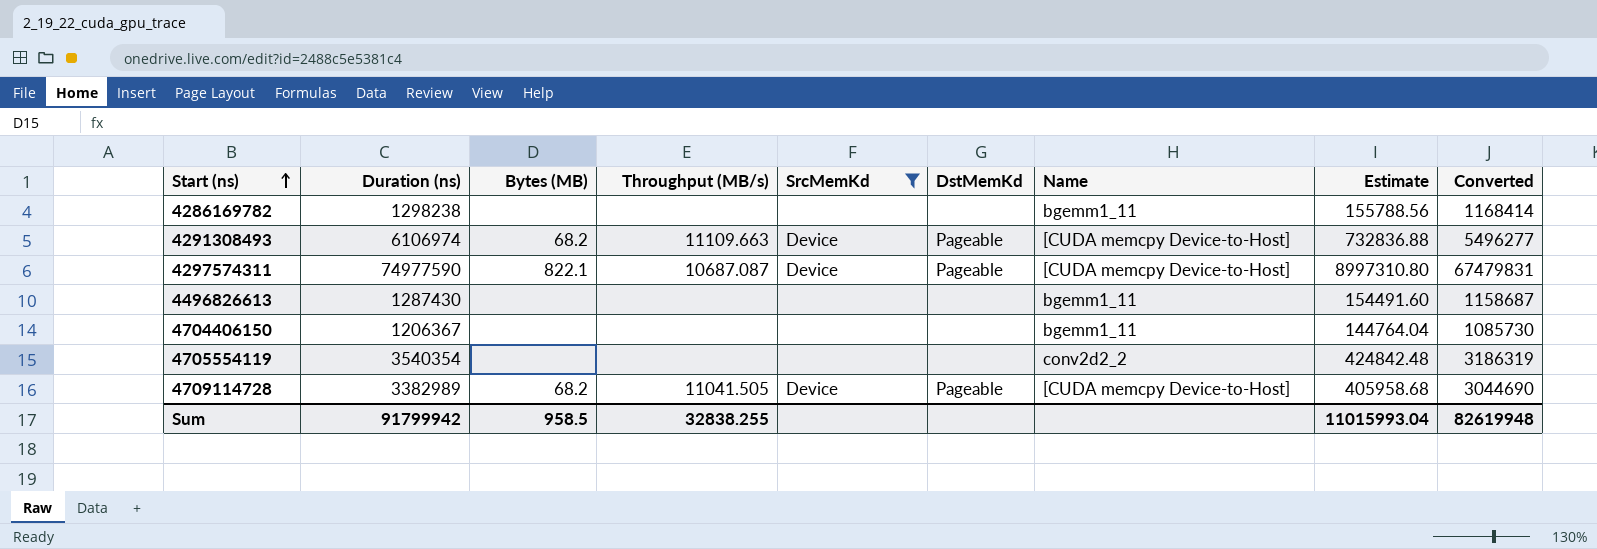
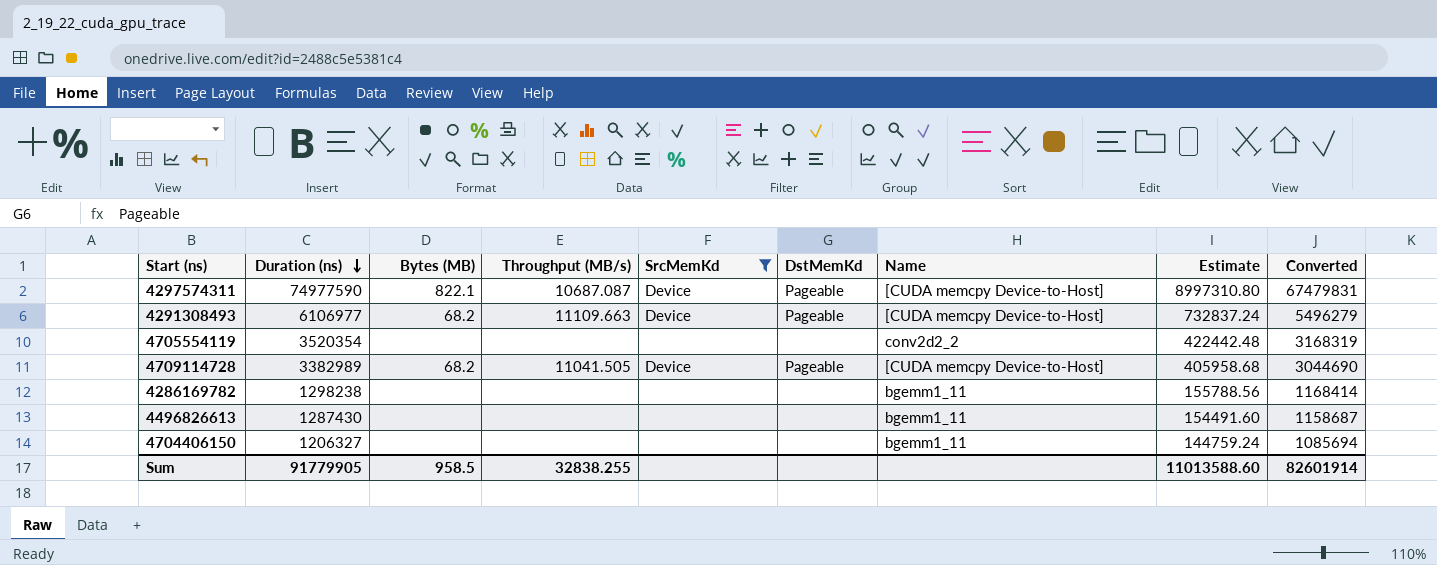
row order: Start (ns) ascending -> Duration (ns) descending
4291308493 | Duration (ns): 6106974 -> 6106977
4291308493 | Estimate: 732836.88 -> 732837.24
4291308493 | Converted: 5496277 -> 5496279
4705554119 | Duration (ns): 3540354 -> 3520354
4705554119 | Estimate: 424842.48 -> 422442.48
4705554119 | Converted: 3186319 -> 3168319
4704406150 | Duration (ns): 1206367 -> 1206327
4704406150 | Estimate: 144764.04 -> 144759.24
4704406150 | Converted: 1085730 -> 1085694
Sum | Duration (ns): 91799942 -> 91779905
Sum | Estimate: 11015993.04 -> 11013588.60
Sum | Converted: 82619948 -> 82601914

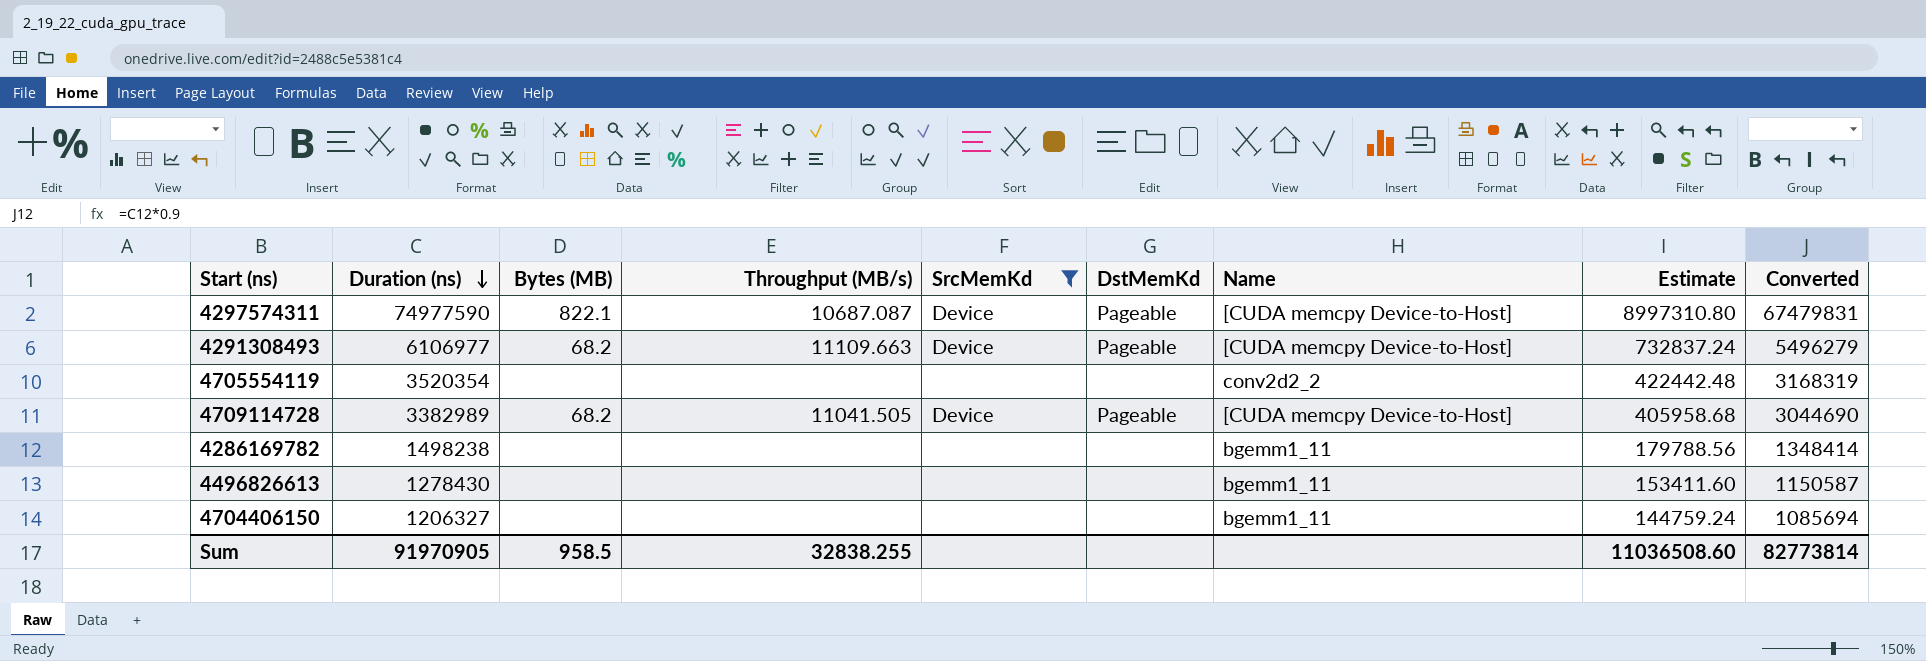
4286169782 | Duration (ns): 1298238 -> 1498238
4286169782 | Estimate: 155788.56 -> 179788.56
4286169782 | Converted: 1168414 -> 1348414
4496826613 | Duration (ns): 1287430 -> 1278430
4496826613 | Estimate: 154491.60 -> 153411.60
4496826613 | Converted: 1158687 -> 1150587
Sum | Duration (ns): 91779905 -> 91970905
Sum | Estimate: 11013588.60 -> 11036508.60
Sum | Converted: 82601914 -> 82773814

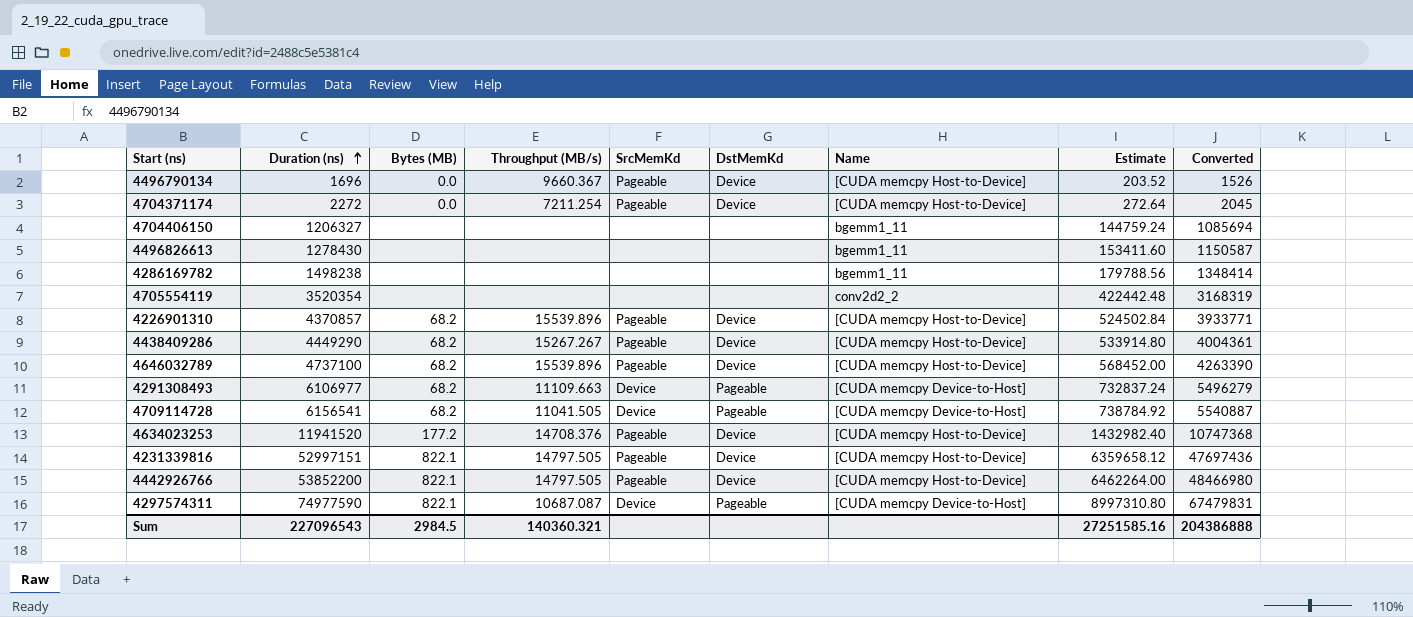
filter: SrcMemKd != Pageable -> none
row order: Duration (ns) descending -> Duration (ns) ascending
4709114728 | Duration (ns): 3382989 -> 6156541
4709114728 | Estimate: 405958.68 -> 738784.92
4709114728 | Converted: 3044690 -> 5540887
Sum | Duration (ns): 91970905 -> 227096543
Sum | Bytes (MB): 958.5 -> 2984.5
Sum | Throughput (MB/s): 32838.255 -> 140360.321
Sum | Estimate: 11036508.60 -> 27251585.16
Sum | Converted: 82773814 -> 204386888

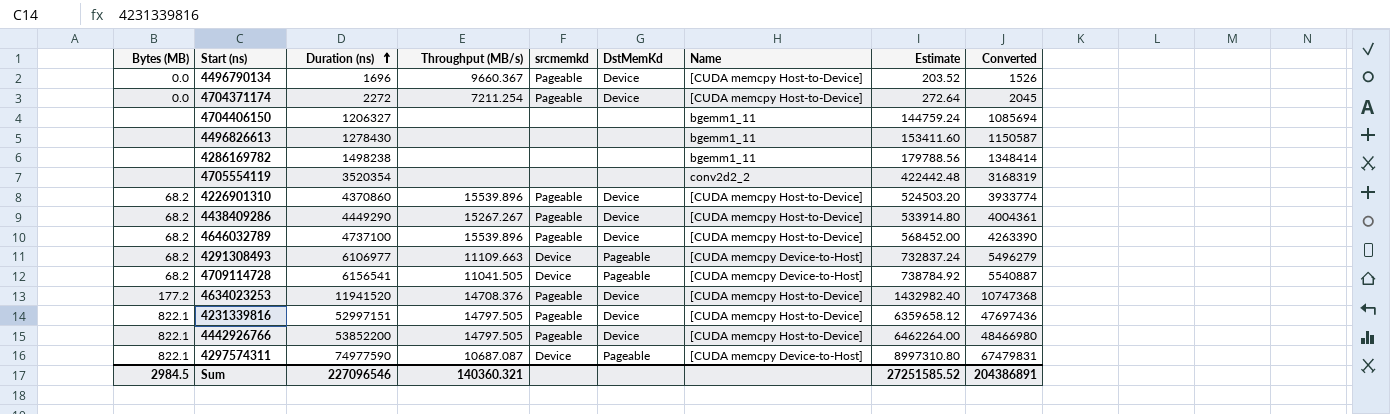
column Bytes (MB) | position: 3 -> 1
column name: SrcMemKd -> srcmemkd
4226901310 | Duration (ns): 4370857 -> 4370860
4226901310 | Estimate: 524502.84 -> 524503.20
4226901310 | Converted: 3933771 -> 3933774
Sum | Duration (ns): 227096543 -> 227096546
Sum | Estimate: 27251585.16 -> 27251585.52
Sum | Converted: 204386888 -> 204386891

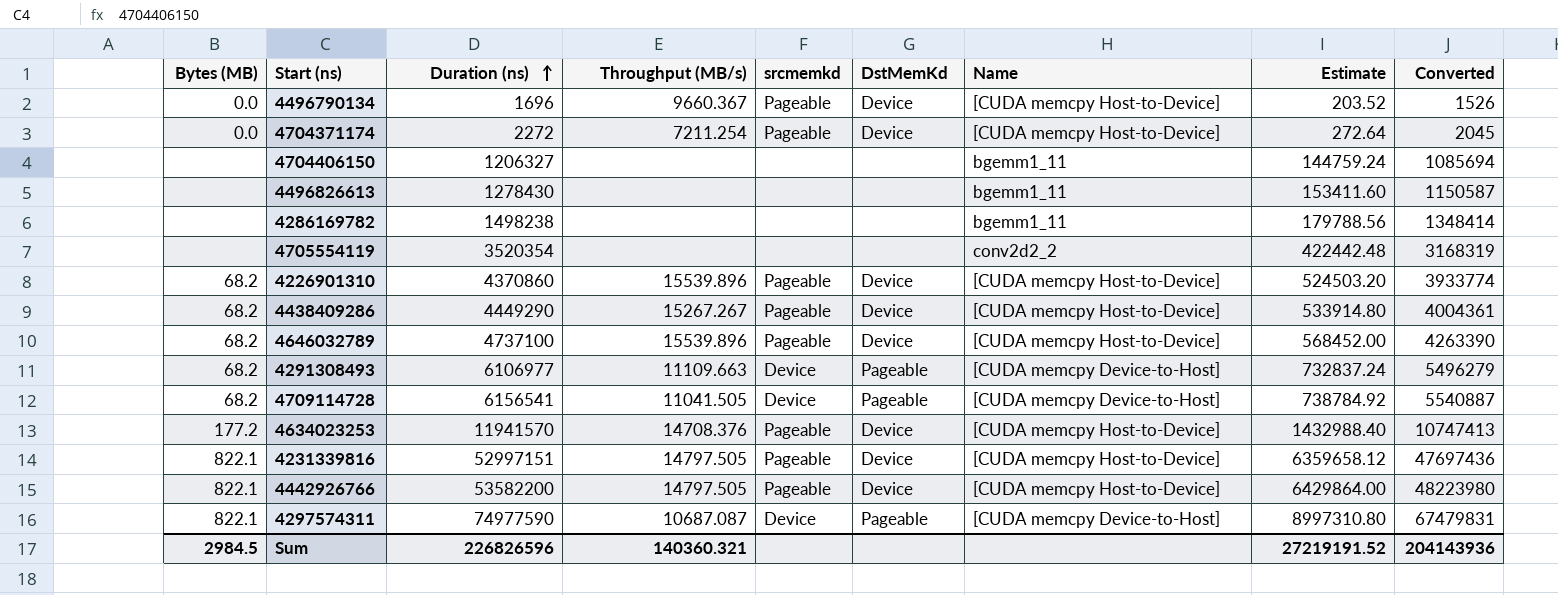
4634023253 | Duration (ns): 11941520 -> 11941570
4634023253 | Estimate: 1432982.40 -> 1432988.40
4634023253 | Converted: 10747368 -> 10747413
4442926766 | Duration (ns): 53852200 -> 53582200
4442926766 | Estimate: 6462264.00 -> 6429864.00
4442926766 | Converted: 48466980 -> 48223980
Sum | Duration (ns): 227096546 -> 226826596
Sum | Estimate: 27251585.52 -> 27219191.52
Sum | Converted: 204386891 -> 204143936

